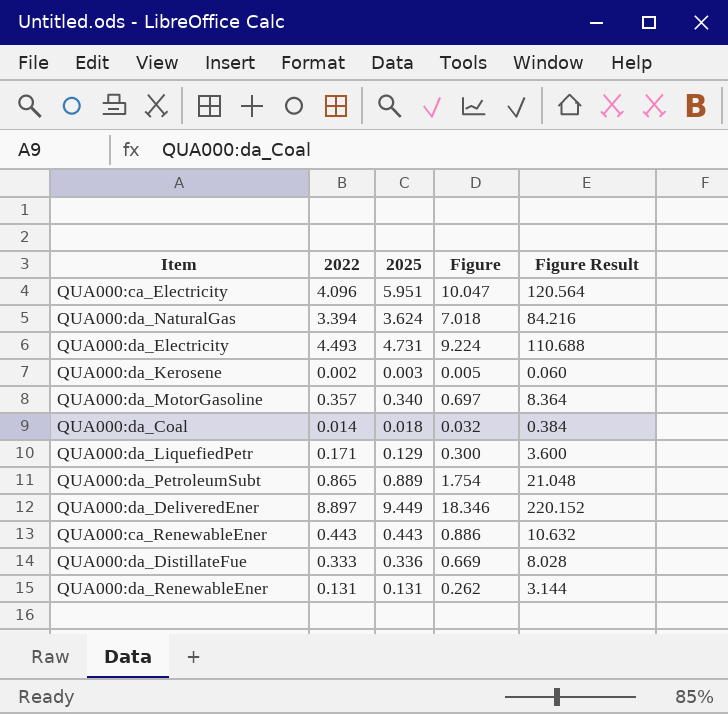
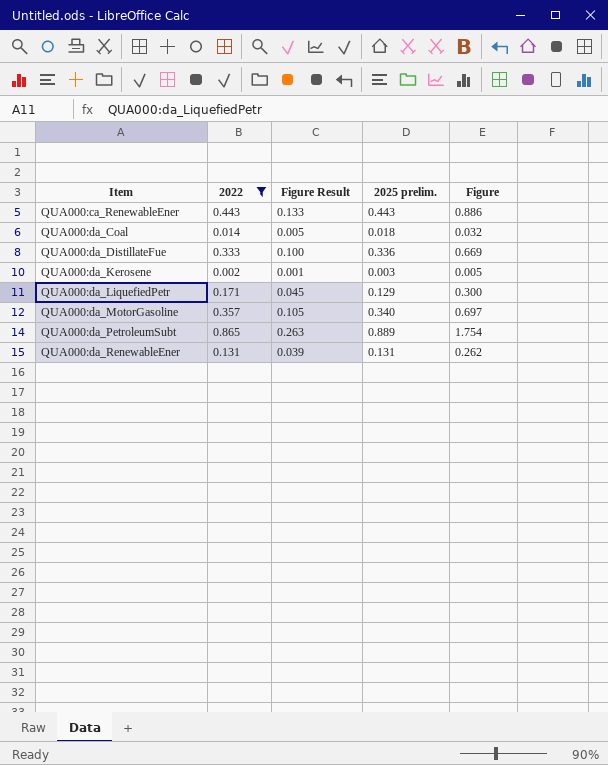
filter: none -> 2022 <= 0.865
row order: none -> Item ascending
column Figure Result | formula: [Figure] * 12 -> [Figure] * 0.15
column Figure Result | position: 5 -> 3
column name: 2025 -> 2025 prelim.

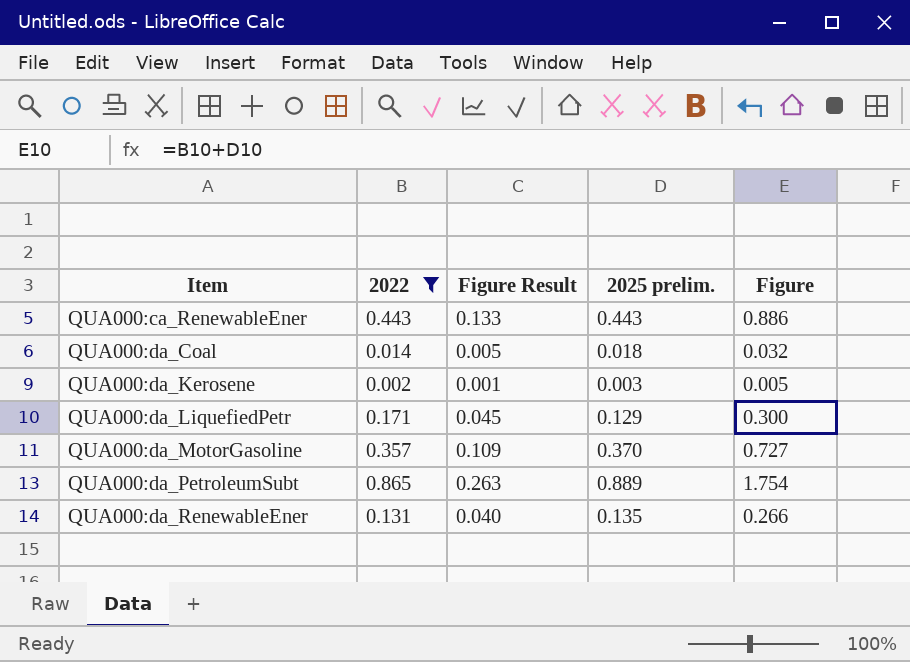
row QUA000:da_DistillateFue: 0.333 | 0.100 | 0.336 | 0.669 -> none
QUA000:da_MotorGasoline | Figure Result: 0.105 -> 0.109
QUA000:da_MotorGasoline | 2025 prelim.: 0.340 -> 0.370
QUA000:da_MotorGasoline | Figure: 0.697 -> 0.727
QUA000:da_RenewableEner | Figure Result: 0.039 -> 0.040
QUA000:da_RenewableEner | 2025 prelim.: 0.131 -> 0.135
QUA000:da_RenewableEner | Figure: 0.262 -> 0.266

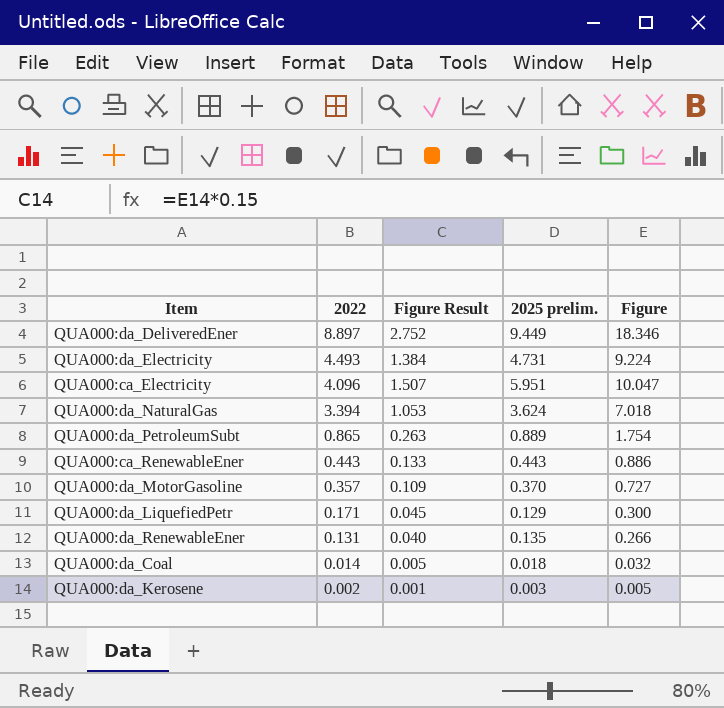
filter: 2022 <= 0.865 -> none
row order: Item ascending -> 2022 descending

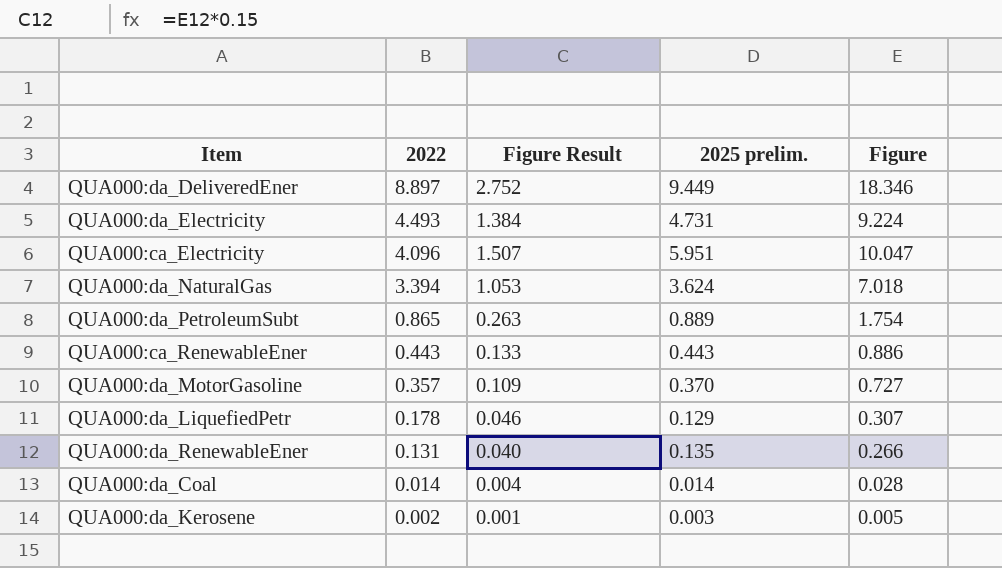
QUA000:da_LiquefiedPetr | 2022: 0.171 -> 0.178
QUA000:da_LiquefiedPetr | Figure Result: 0.045 -> 0.046
QUA000:da_LiquefiedPetr | Figure: 0.300 -> 0.307
QUA000:da_Coal | Figure Result: 0.005 -> 0.004
QUA000:da_Coal | 2025 prelim.: 0.018 -> 0.014
QUA000:da_Coal | Figure: 0.032 -> 0.028

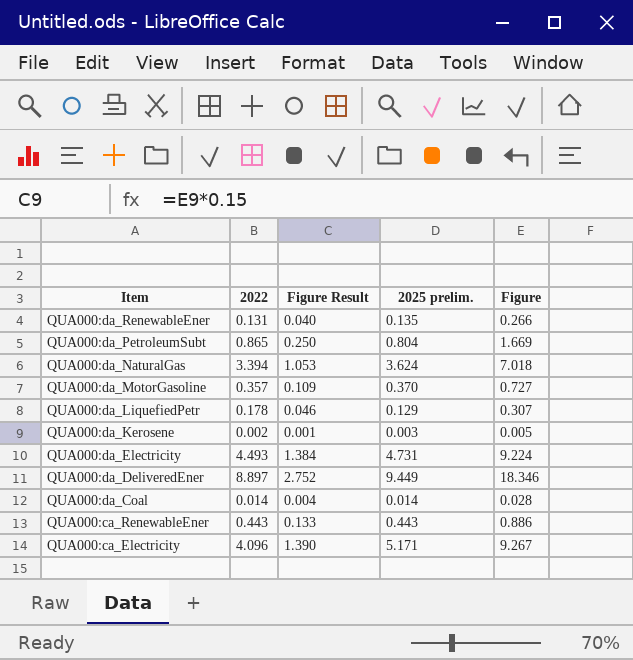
row order: 2022 descending -> Item descending
QUA000:da_PetroleumSubt | Figure Result: 0.263 -> 0.250
QUA000:da_PetroleumSubt | 2025 prelim.: 0.889 -> 0.804
QUA000:da_PetroleumSubt | Figure: 1.754 -> 1.669
QUA000:ca_Electricity | Figure Result: 1.507 -> 1.390
QUA000:ca_Electricity | 2025 prelim.: 5.951 -> 5.171
QUA000:ca_Electricity | Figure: 10.047 -> 9.267

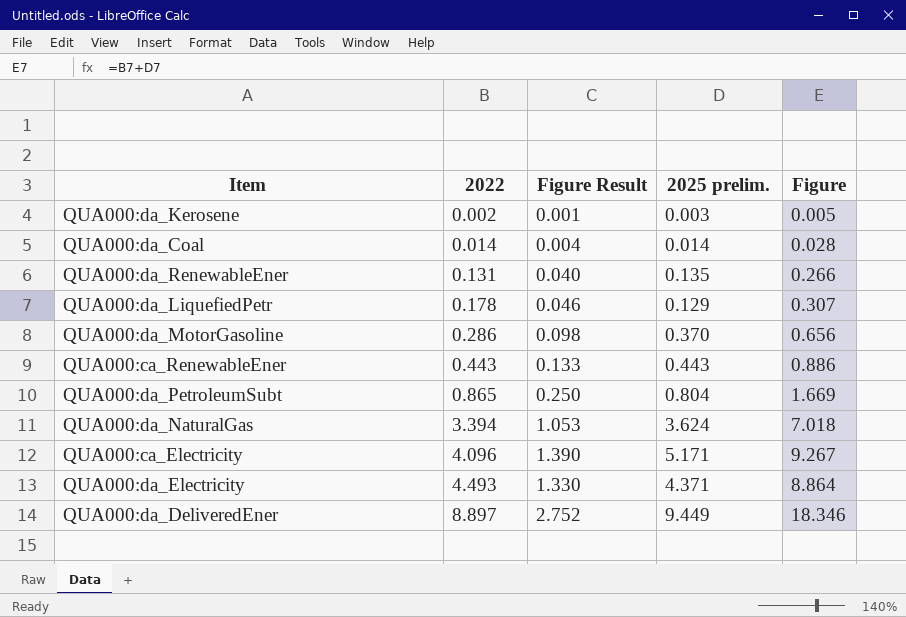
row order: Item descending -> 2022 ascending
QUA000:da_MotorGasoline | 2022: 0.357 -> 0.286
QUA000:da_MotorGasoline | Figure Result: 0.109 -> 0.098
QUA000:da_MotorGasoline | Figure: 0.727 -> 0.656
QUA000:da_Electricity | Figure Result: 1.384 -> 1.330
QUA000:da_Electricity | 2025 prelim.: 4.731 -> 4.371
QUA000:da_Electricity | Figure: 9.224 -> 8.864

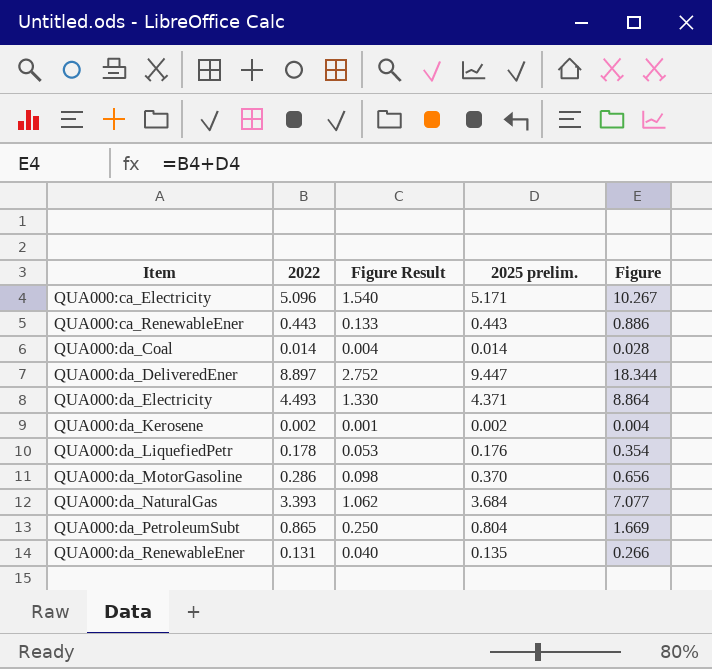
row order: 2022 ascending -> Item ascending
QUA000:ca_Electricity | 2022: 4.096 -> 5.096
QUA000:ca_Electricity | Figure Result: 1.390 -> 1.540
QUA000:ca_Electricity | Figure: 9.267 -> 10.267
QUA000:da_DeliveredEner | 2025 prelim.: 9.449 -> 9.447
QUA000:da_DeliveredEner | Figure: 18.346 -> 18.344
QUA000:da_Kerosene | 2025 prelim.: 0.003 -> 0.002
QUA000:da_Kerosene | Figure: 0.005 -> 0.004
QUA000:da_LiquefiedPetr | Figure Result: 0.046 -> 0.053
QUA000:da_LiquefiedPetr | 2025 prelim.: 0.129 -> 0.176
QUA000:da_LiquefiedPetr | Figure: 0.307 -> 0.354
QUA000:da_NaturalGas | 2022: 3.394 -> 3.393
QUA000:da_NaturalGas | Figure Result: 1.053 -> 1.062
QUA000:da_NaturalGas | 2025 prelim.: 3.624 -> 3.684
QUA000:da_NaturalGas | Figure: 7.018 -> 7.077

